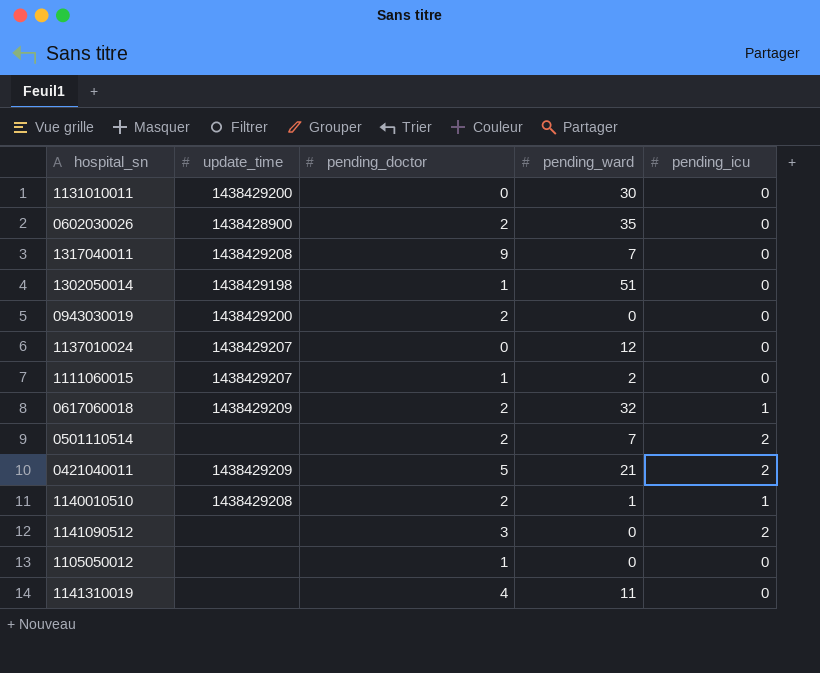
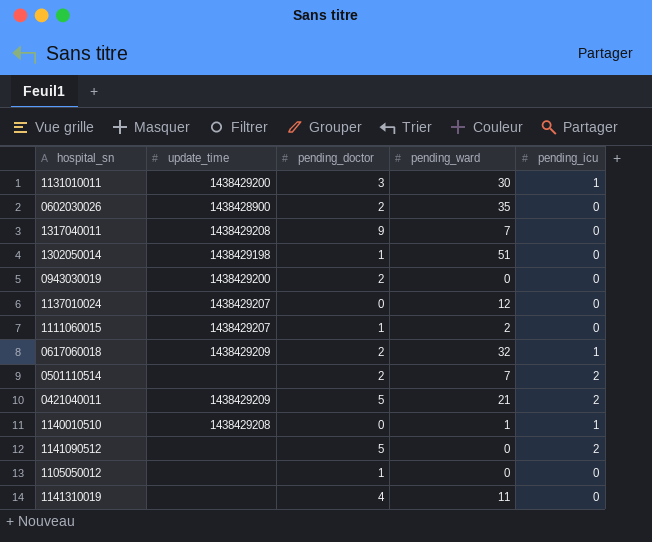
1131010011 | pending_doctor: 0 -> 3
1131010011 | pending_icu: 0 -> 1
1140010510 | pending_doctor: 2 -> 0
1141090512 | pending_doctor: 3 -> 5

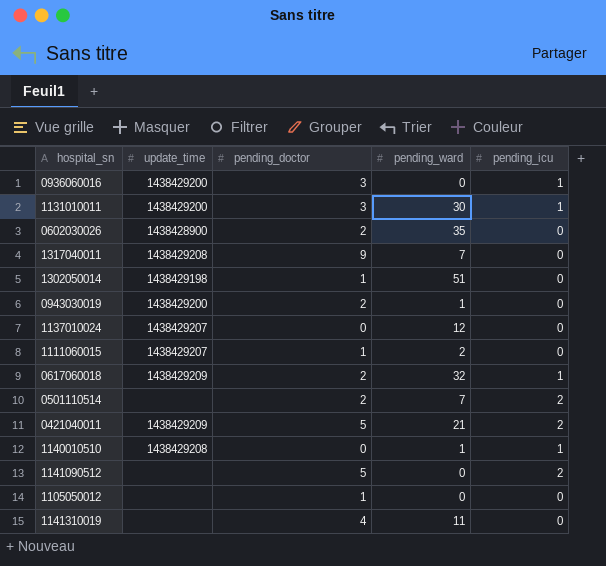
row 0936060016: none -> 1438429200 | 3 | 0 | 1
0943030019 | pending_ward: 0 -> 1

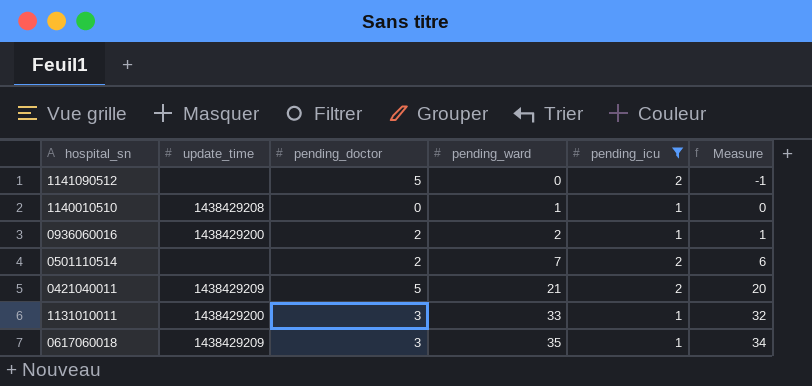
filter: none -> pending_icu != 0
row order: none -> pending_ward ascending
column Measure | formula: none -> [pending_ward] - 1
0936060016 | pending_doctor: 3 -> 2
0936060016 | pending_ward: 0 -> 2
1131010011 | pending_ward: 30 -> 33
0617060018 | pending_doctor: 2 -> 3
0617060018 | pending_ward: 32 -> 35

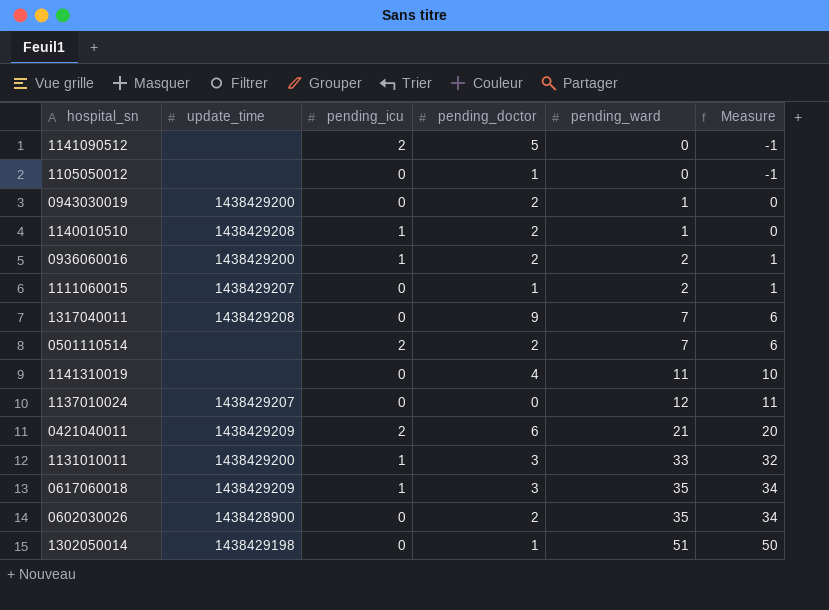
filter: pending_icu != 0 -> none
column pending_icu | position: 5 -> 3
1140010510 | pending_doctor: 0 -> 2
0421040011 | pending_doctor: 5 -> 6

